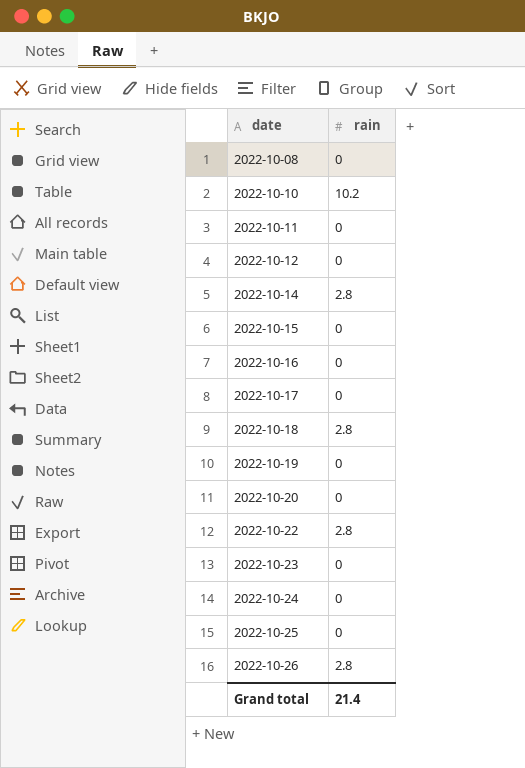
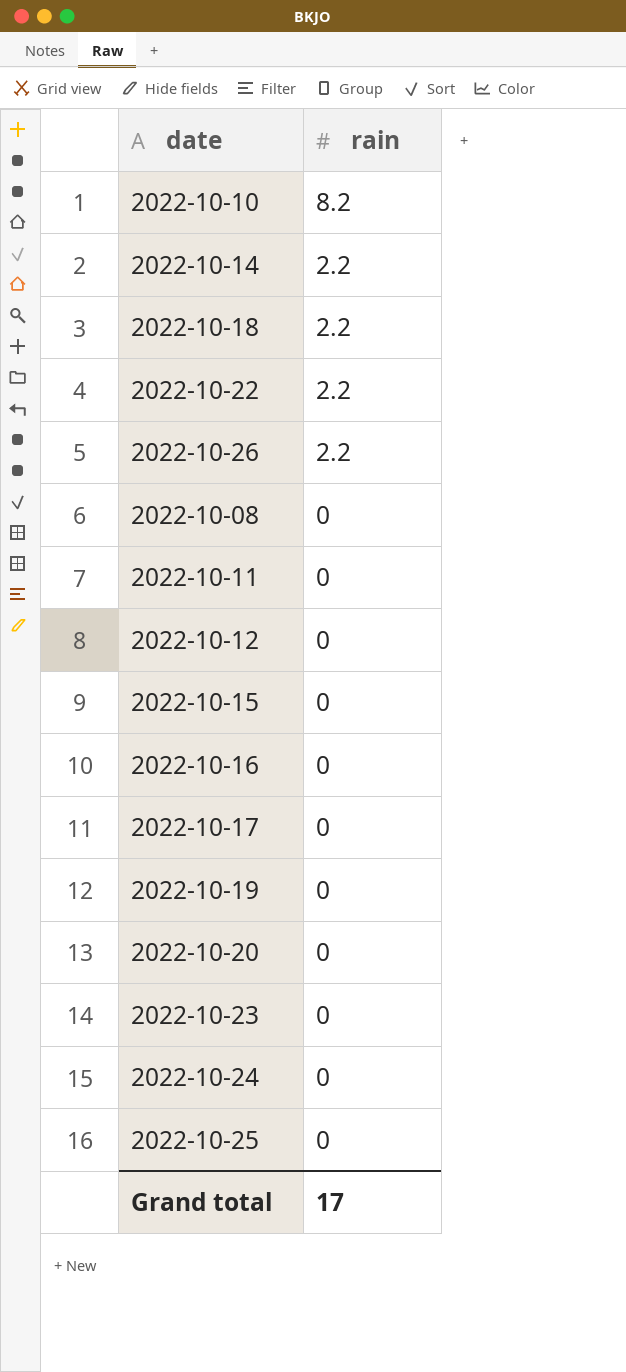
row order: date ascending -> rain descending
2022-10-10 | rain: 10.2 -> 8.2
2022-10-14 | rain: 2.8 -> 2.2
2022-10-18 | rain: 2.8 -> 2.2
2022-10-22 | rain: 2.8 -> 2.2
2022-10-26 | rain: 2.8 -> 2.2
Grand total | rain: 21.4 -> 17

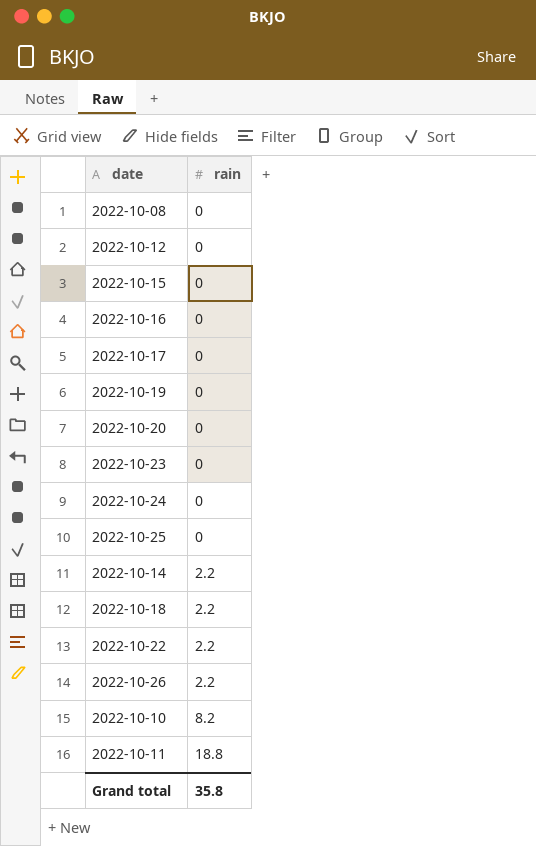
row order: rain descending -> rain ascending
2022-10-11 | rain: 0 -> 18.8
Grand total | rain: 17 -> 35.8

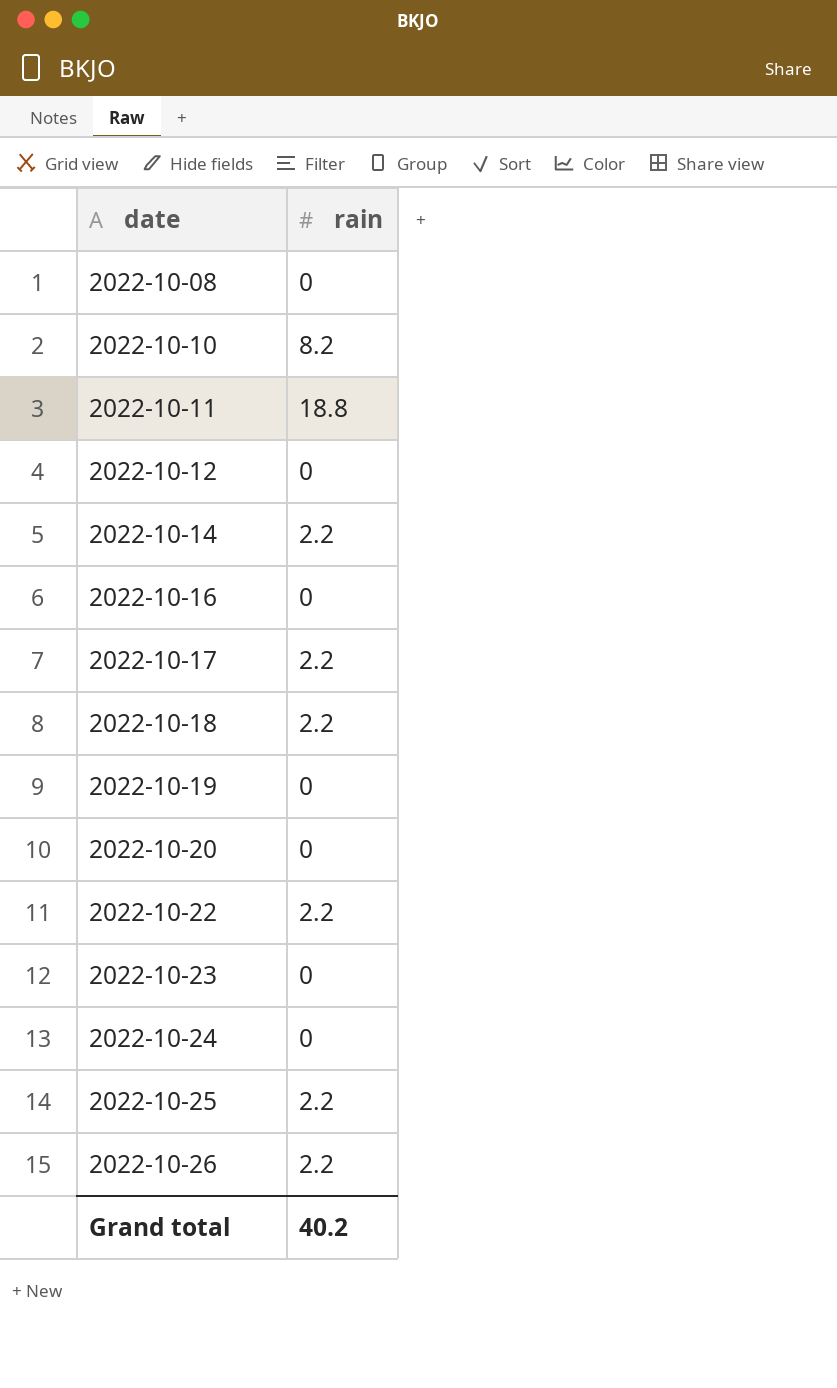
row order: rain ascending -> date ascending
row 2022-10-15: 0 -> none
2022-10-17 | rain: 0 -> 2.2
2022-10-25 | rain: 0 -> 2.2
Grand total | rain: 35.8 -> 40.2

